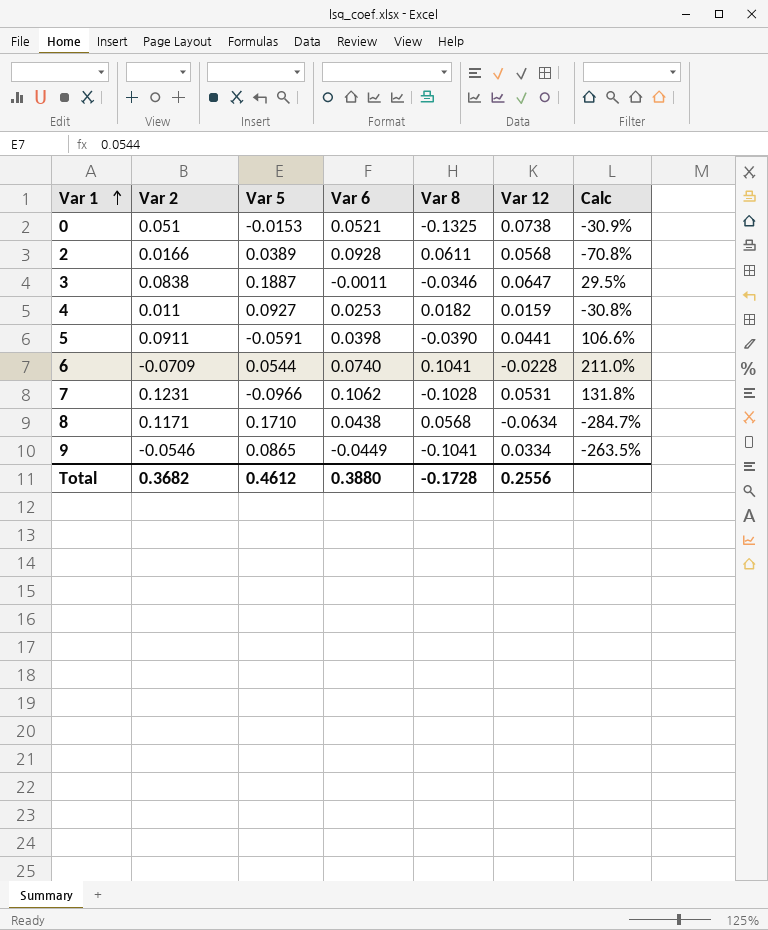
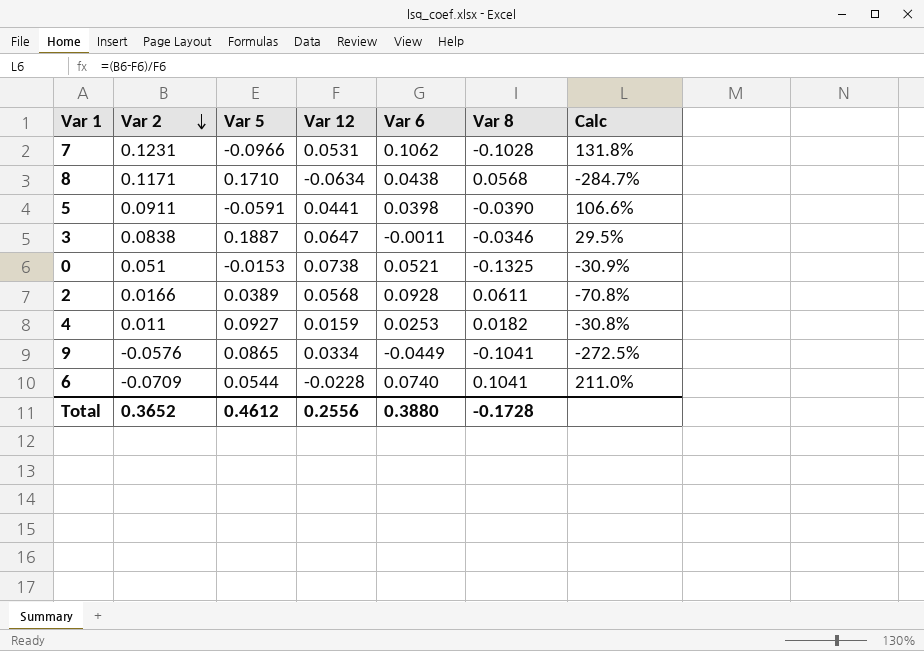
row order: Var 1 ascending -> Var 2 descending
column Var 12 | position: 6 -> 4
9 | Var 2: -0.0546 -> -0.0576
9 | Calc: -263.5% -> -272.5%
Total | Var 2: 0.3682 -> 0.3652

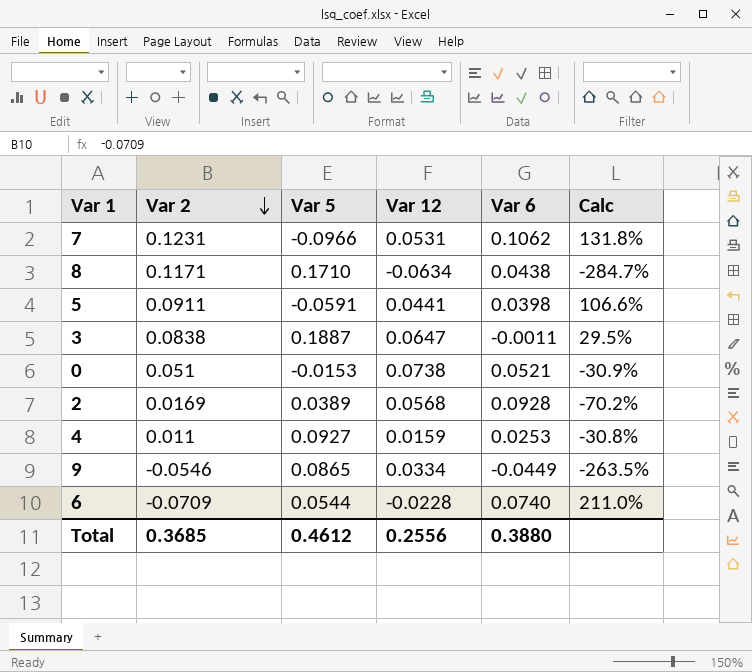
column Var 8 | position: 6 -> none
2 | Var 2: 0.0166 -> 0.0169
2 | Calc: -70.8% -> -70.2%
9 | Var 2: -0.0576 -> -0.0546
9 | Calc: -272.5% -> -263.5%
Total | Var 2: 0.3652 -> 0.3685

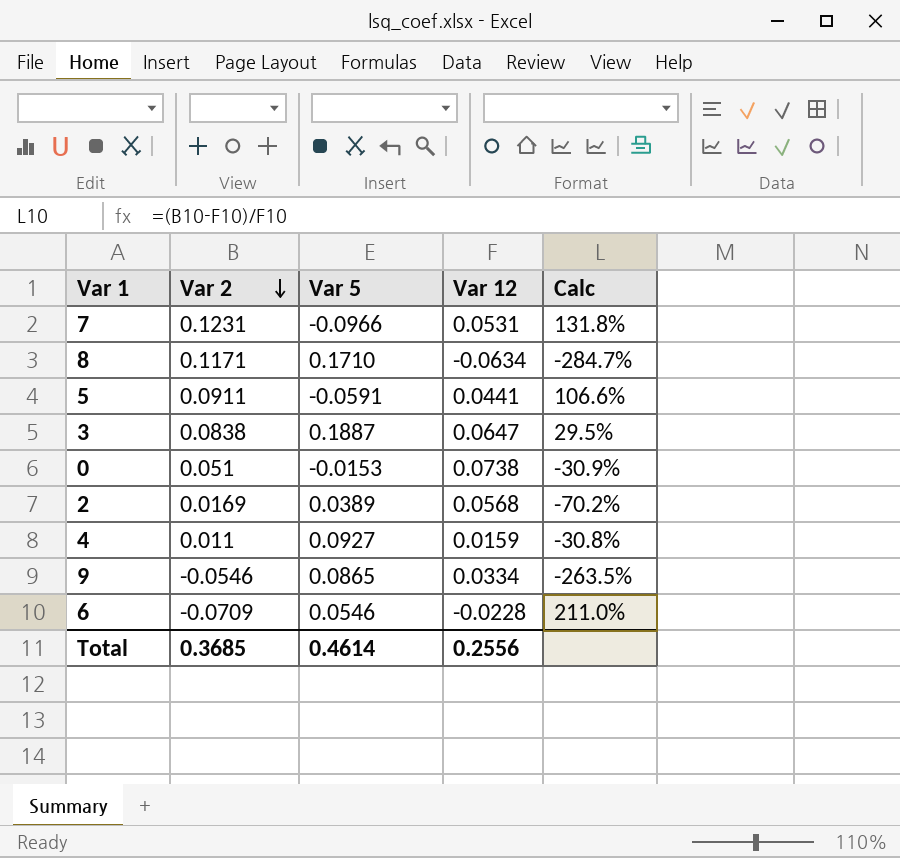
column Var 6 | position: 5 -> none
6 | Var 5: 0.0544 -> 0.0546
Total | Var 5: 0.4612 -> 0.4614

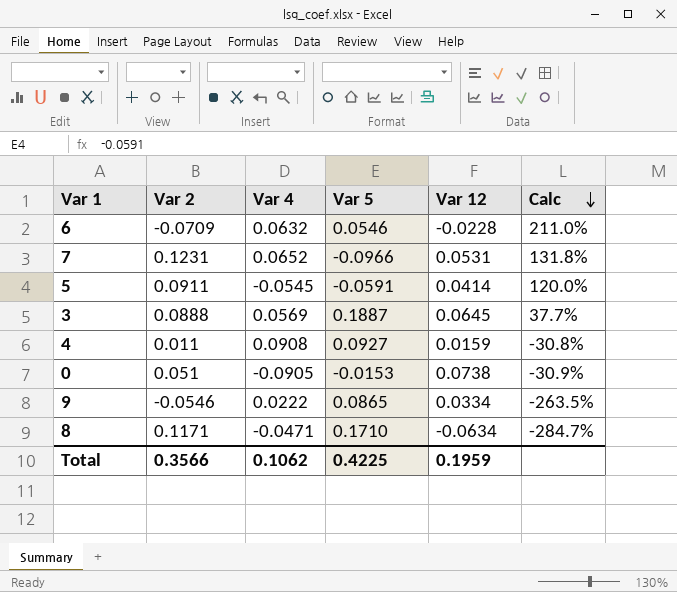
row order: Var 2 descending -> Calc descending
column Var 4 | position: none -> 3
row 2: 0.0169 | 0.0389 | 0.0568 | -70.2% -> none
5 | Var 12: 0.0441 -> 0.0414
5 | Calc: 106.6% -> 120.0%
3 | Var 2: 0.0838 -> 0.0888
3 | Var 12: 0.0647 -> 0.0645
3 | Calc: 29.5% -> 37.7%
Total | Var 2: 0.3685 -> 0.3566
Total | Var 5: 0.4614 -> 0.4225
Total | Var 12: 0.2556 -> 0.1959

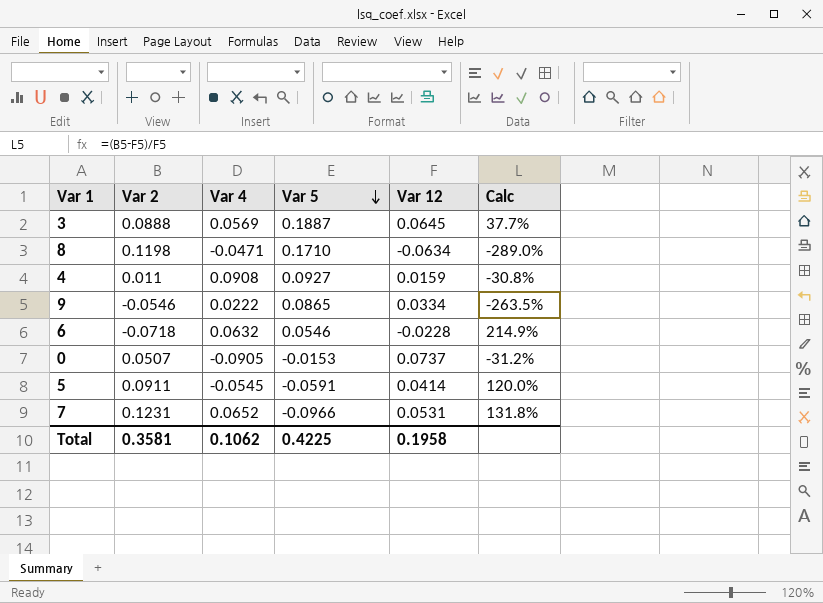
row order: Calc descending -> Var 5 descending
8 | Var 2: 0.1171 -> 0.1198
8 | Calc: -284.7% -> -289.0%
6 | Var 2: -0.0709 -> -0.0718
6 | Calc: 211.0% -> 214.9%
0 | Var 2: 0.051 -> 0.0507
0 | Var 12: 0.0738 -> 0.0737
0 | Calc: -30.9% -> -31.2%
Total | Var 2: 0.3566 -> 0.3581
Total | Var 12: 0.1959 -> 0.1958

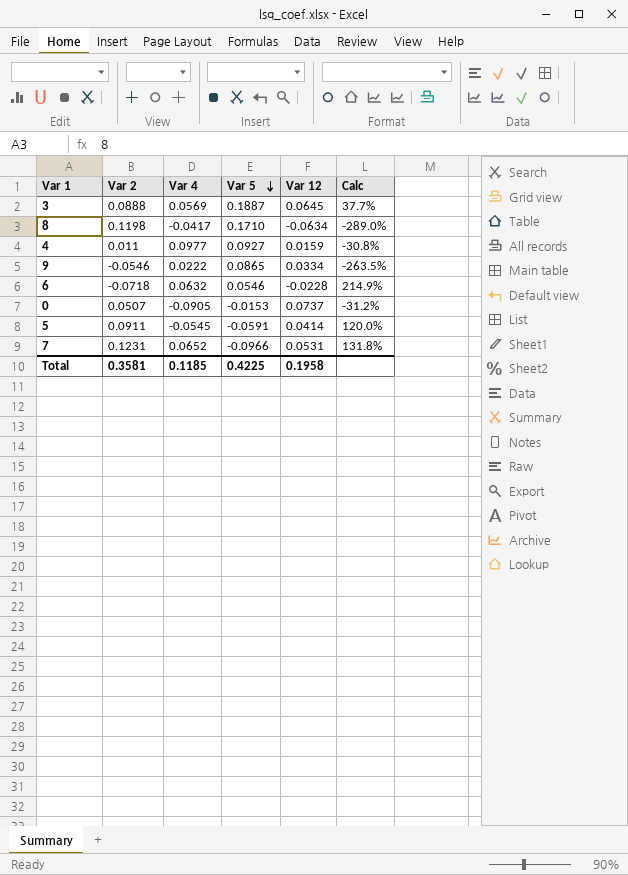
8 | Var 4: -0.0471 -> -0.0417
4 | Var 4: 0.0908 -> 0.0977
Total | Var 4: 0.1062 -> 0.1185

